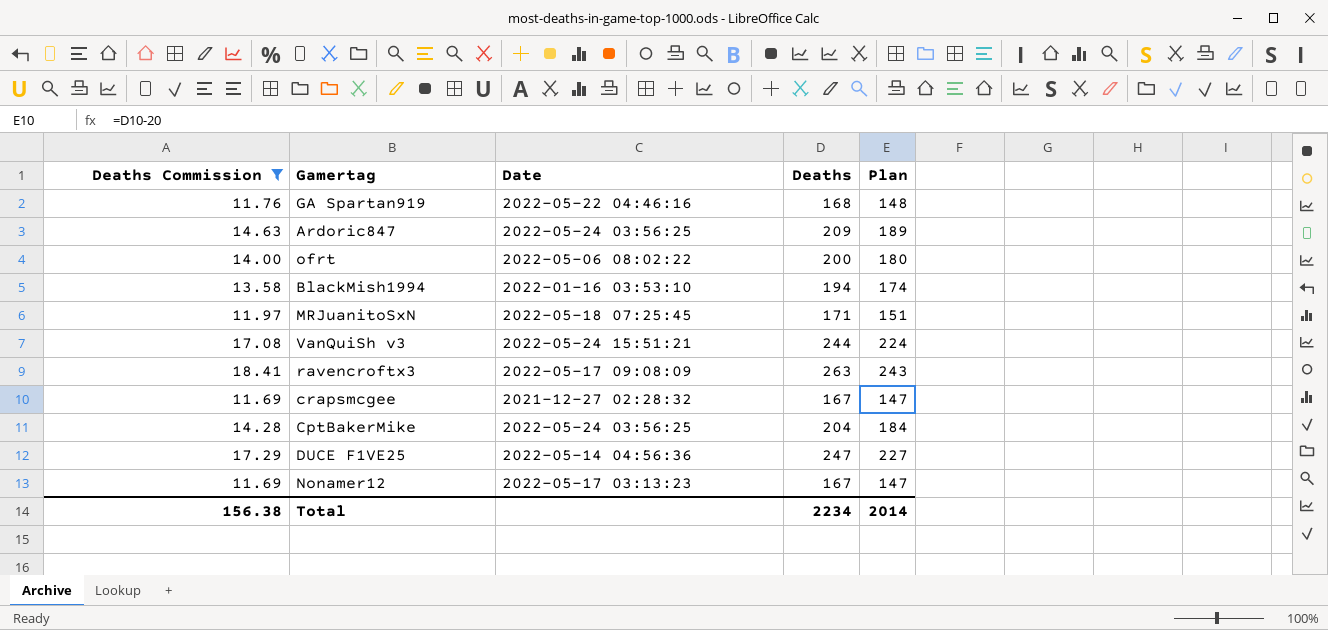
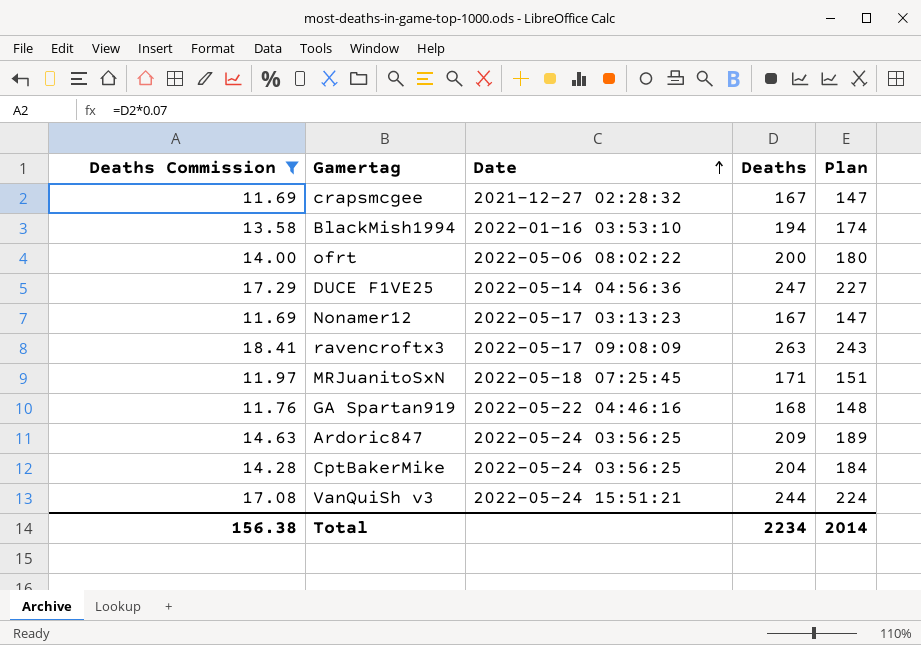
row order: none -> Date ascending

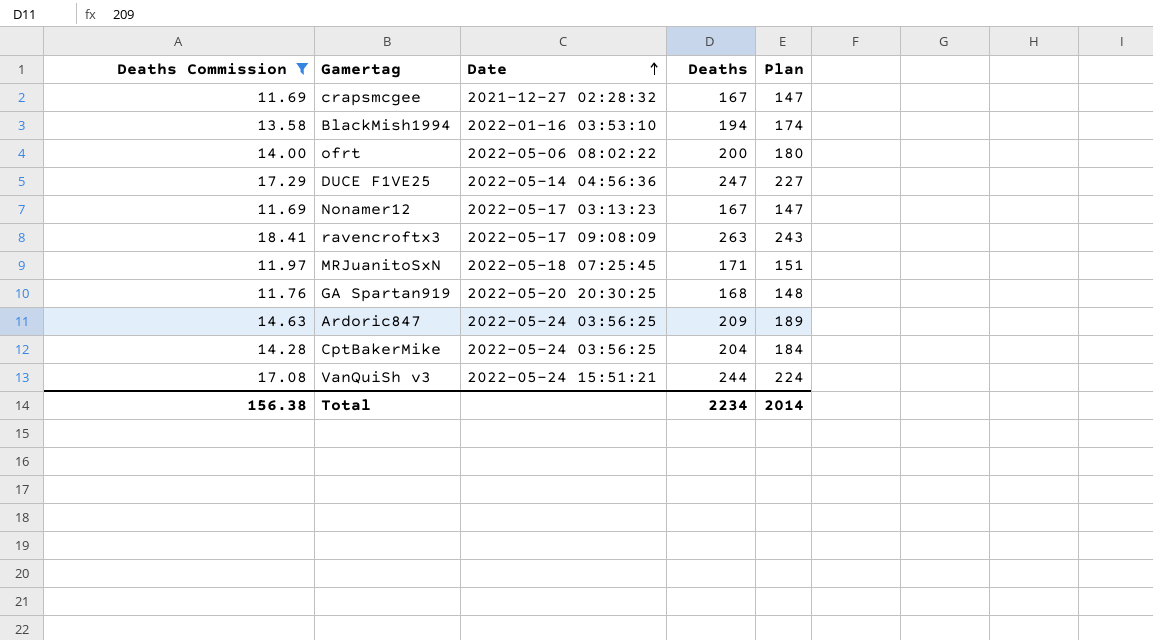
GA Spartan919 | Date: 2022-05-22 04:46:16 -> 2022-05-20 20:30:25

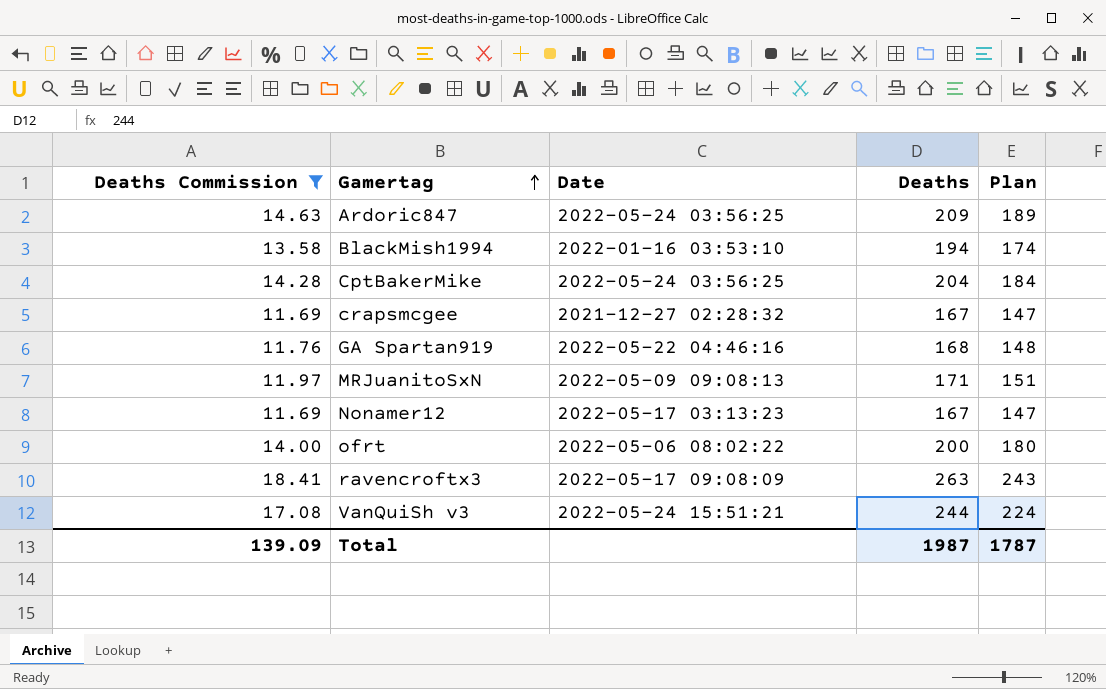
row order: Date ascending -> Gamertag ascending
row DUCE F1VE25: 17.29 | 2022-05-14 04:56:36 | 247 | 227 -> none
GA Spartan919 | Date: 2022-05-20 20:30:25 -> 2022-05-22 04:46:16
MRJuanitoSxN | Date: 2022-05-18 07:25:45 -> 2022-05-09 09:08:13
Total | Deaths Commission: 156.38 -> 139.09
Total | Deaths: 2234 -> 1987
Total | Plan: 2014 -> 1787

